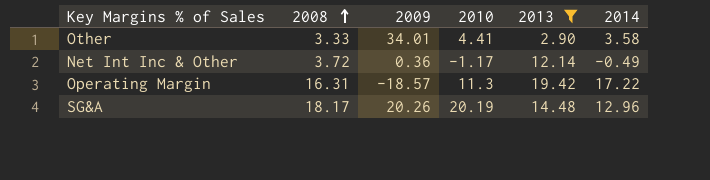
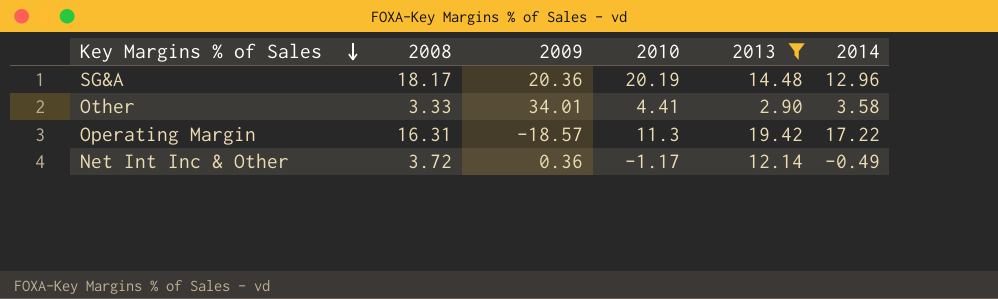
row order: 2008 ascending -> Key Margins % of Sales descending
SG&A | 2009: 20.26 -> 20.36

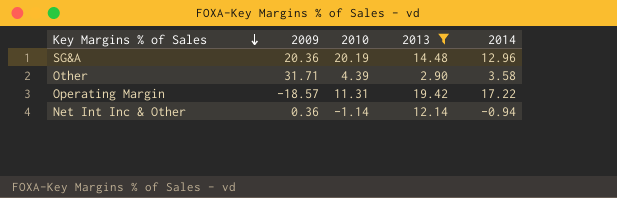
column 2008 | position: 2 -> none
Other | 2009: 34.01 -> 31.71
Other | 2010: 4.41 -> 4.39
Operating Margin | 2010: 11.3 -> 11.31
Net Int Inc & Other | 2010: -1.17 -> -1.14
Net Int Inc & Other | 2014: -0.49 -> -0.94

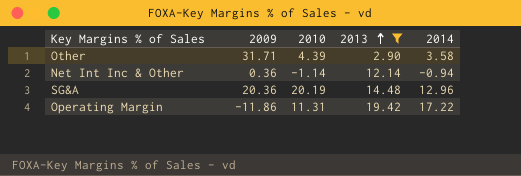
row order: Key Margins % of Sales descending -> 2013 ascending
Operating Margin | 2009: -18.57 -> -11.86

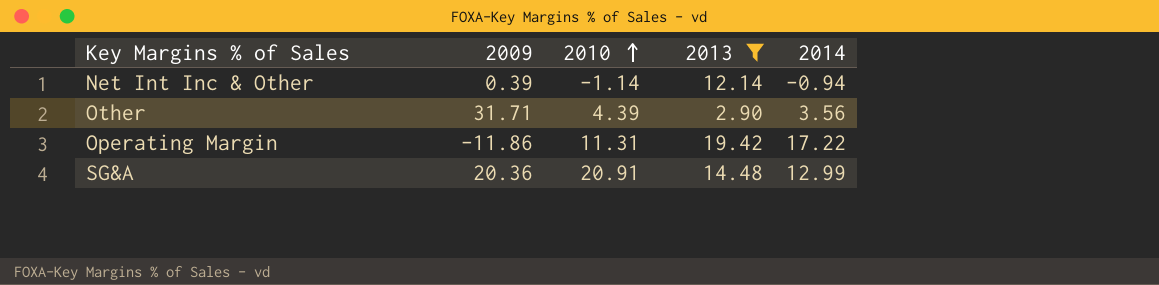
row order: 2013 ascending -> 2010 ascending
Net Int Inc & Other | 2009: 0.36 -> 0.39
Other | 2014: 3.58 -> 3.56
SG&A | 2010: 20.19 -> 20.91
SG&A | 2014: 12.96 -> 12.99

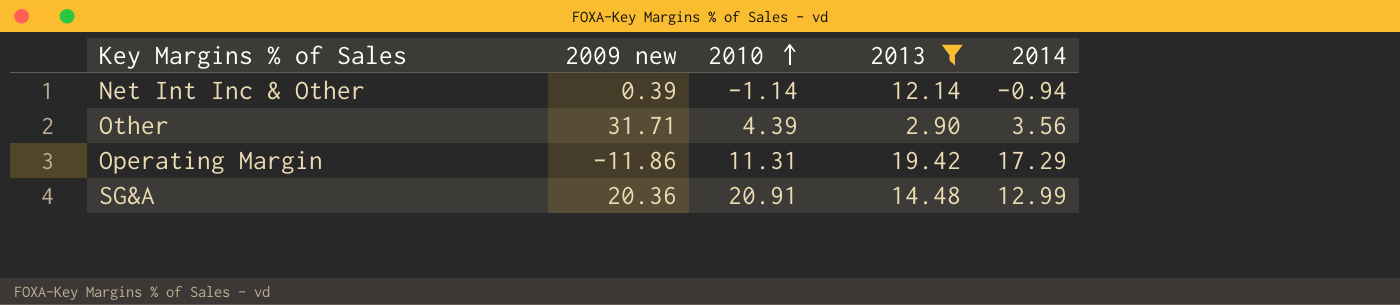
column name: 2009 -> 2009 new
Operating Margin | 2014: 17.22 -> 17.29

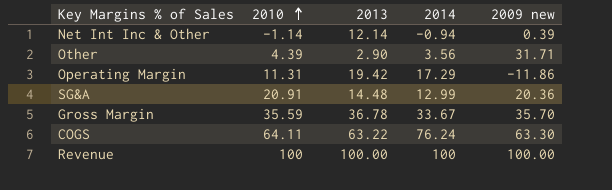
filter: 2013 <= 19.42 -> none
column 2009 new | position: 2 -> 5

